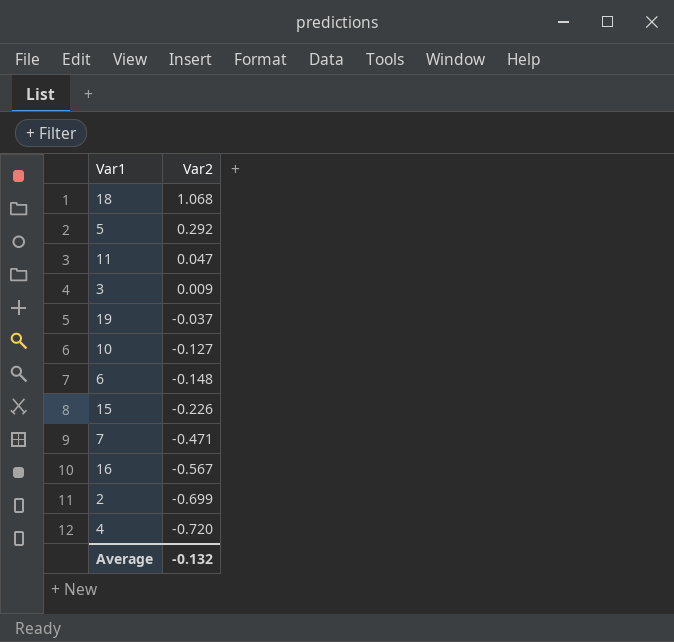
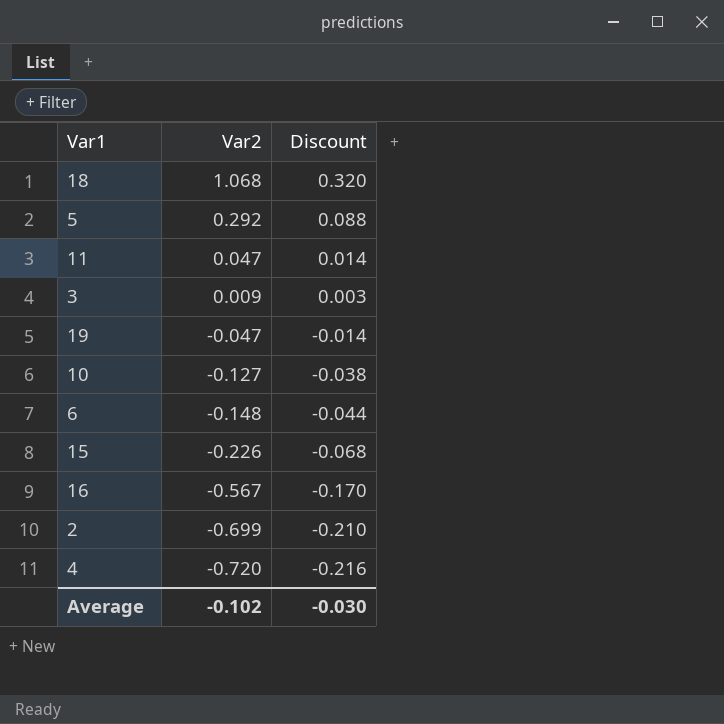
column Discount | formula: none -> [Var2] * 0.3
row 7: -0.471 -> none
19 | Var2: -0.037 -> -0.047
Average | Var2: -0.132 -> -0.102

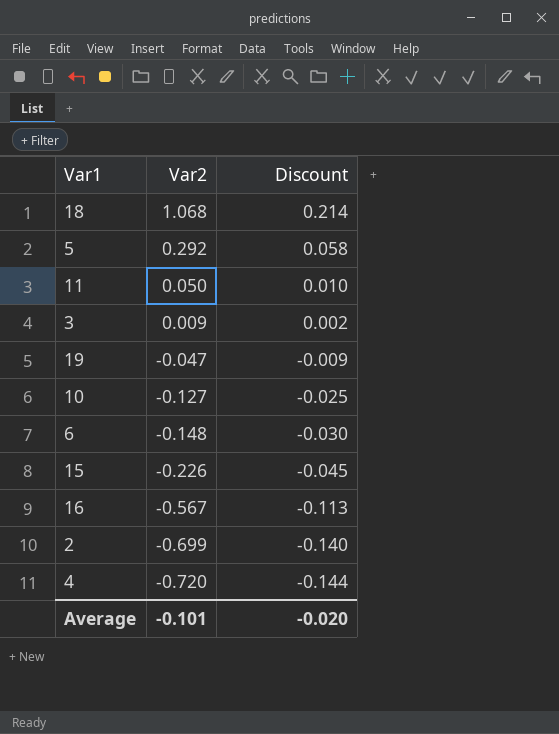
column Discount | formula: [Var2] * 0.3 -> [Var2] * 0.2
11 | Var2: 0.047 -> 0.050
Average | Var2: -0.102 -> -0.101
Average | Discount: -0.030 -> -0.020

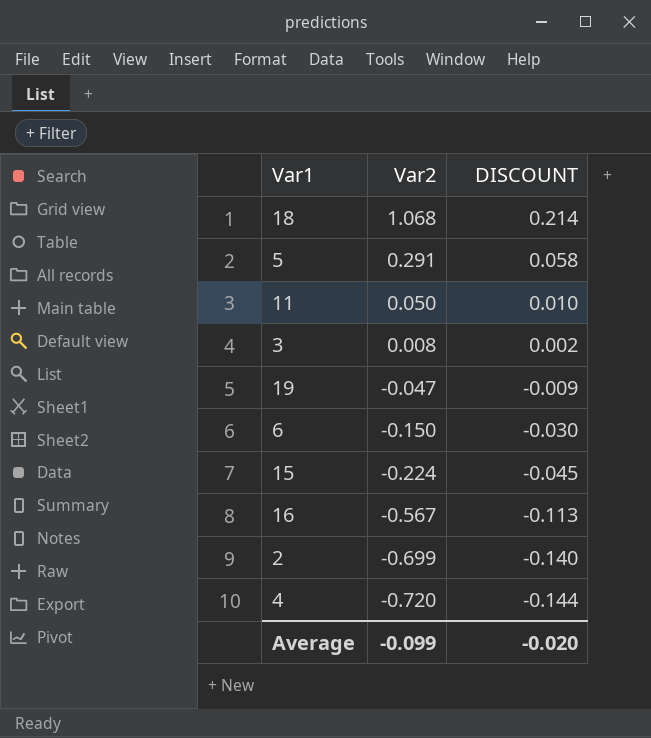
column name: Discount -> DISCOUNT
row 10: -0.127 | -0.025 -> none
5 | Var2: 0.292 -> 0.291
3 | Var2: 0.009 -> 0.008
6 | Var2: -0.148 -> -0.150
15 | Var2: -0.226 -> -0.224
Average | Var2: -0.101 -> -0.099

